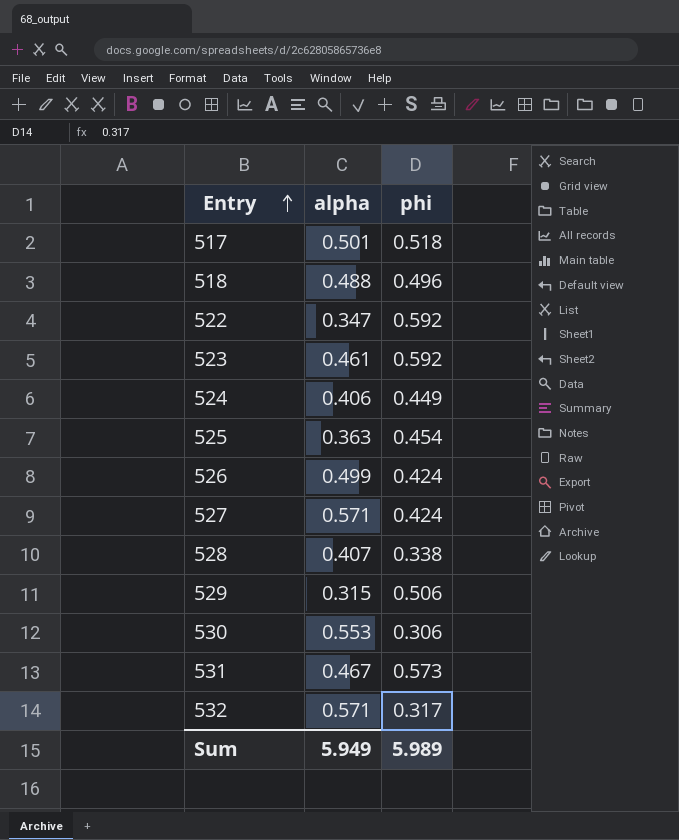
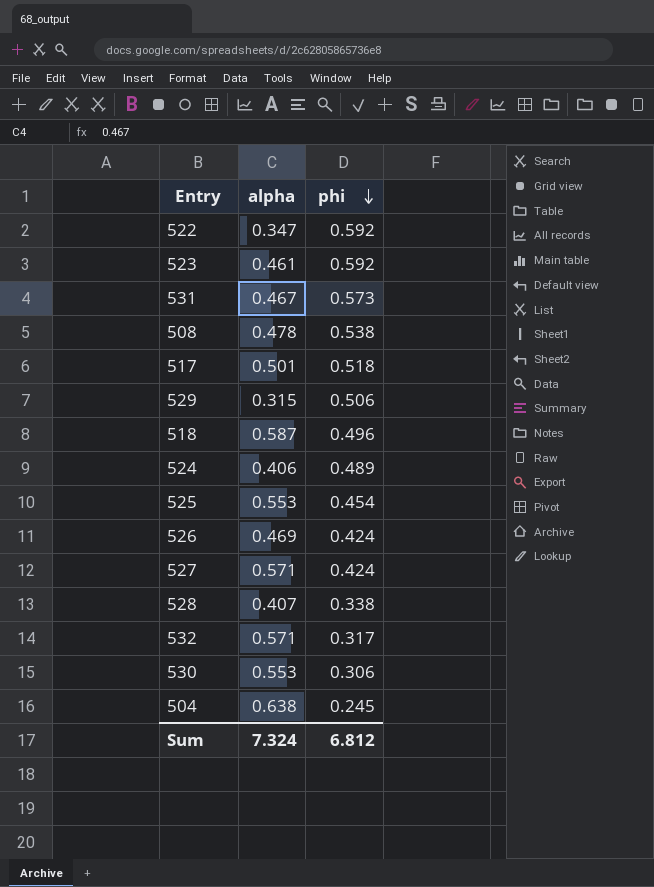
row order: Entry ascending -> phi descending
row 508: none -> 0.478 | 0.538
518 | alpha: 0.488 -> 0.587
524 | phi: 0.449 -> 0.489
525 | alpha: 0.363 -> 0.553
526 | alpha: 0.499 -> 0.469
row 504: none -> 0.638 | 0.245
Sum | alpha: 5.949 -> 7.324
Sum | phi: 5.989 -> 6.812

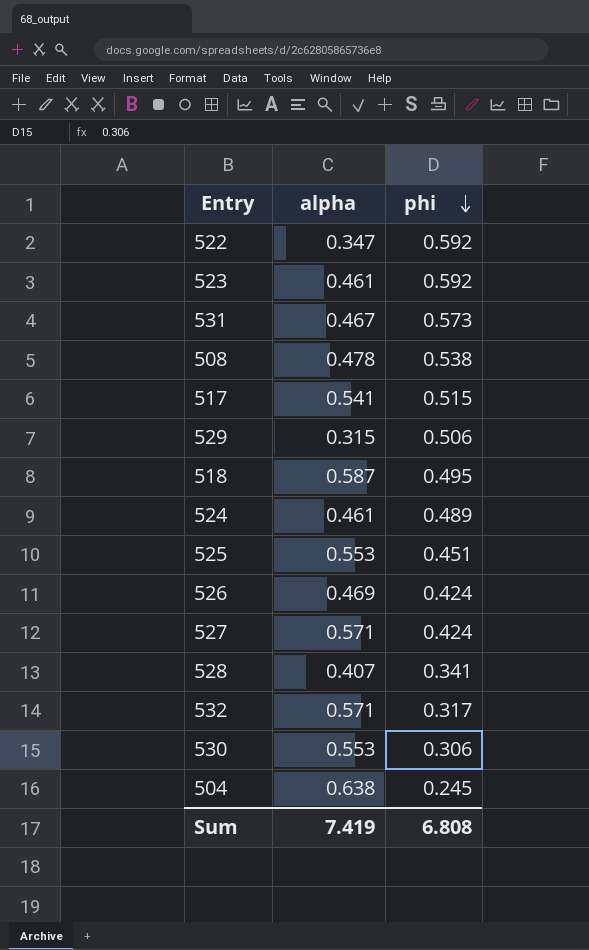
517 | alpha: 0.501 -> 0.541
517 | phi: 0.518 -> 0.515
518 | phi: 0.496 -> 0.495
524 | alpha: 0.406 -> 0.461
525 | phi: 0.454 -> 0.451
528 | phi: 0.338 -> 0.341
Sum | alpha: 7.324 -> 7.419
Sum | phi: 6.812 -> 6.808

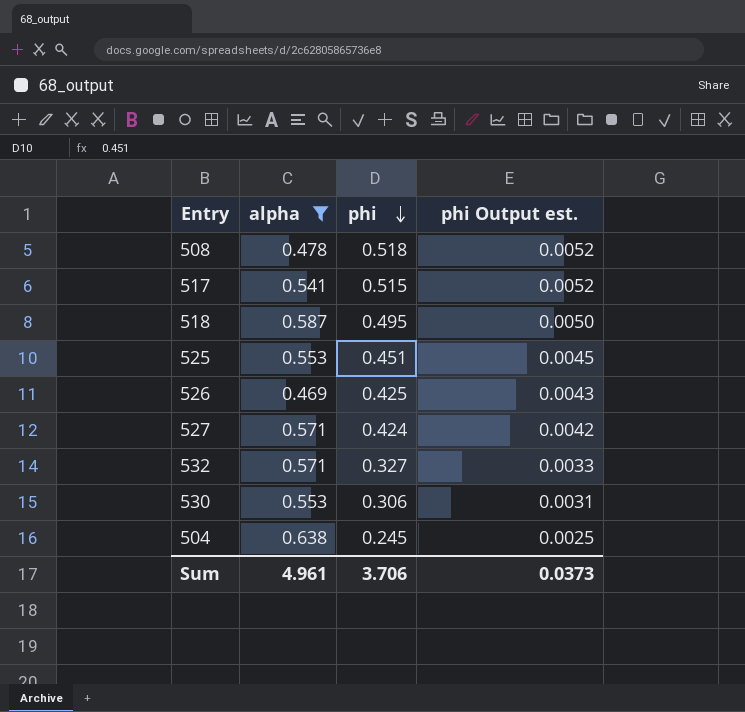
filter: none -> alpha >= 0.469
column phi Output est. | formula: none -> [phi] * 0.01
508 | phi: 0.538 -> 0.518
526 | phi: 0.424 -> 0.425
532 | phi: 0.317 -> 0.327
Sum | alpha: 7.419 -> 4.961
Sum | phi: 6.808 -> 3.706

